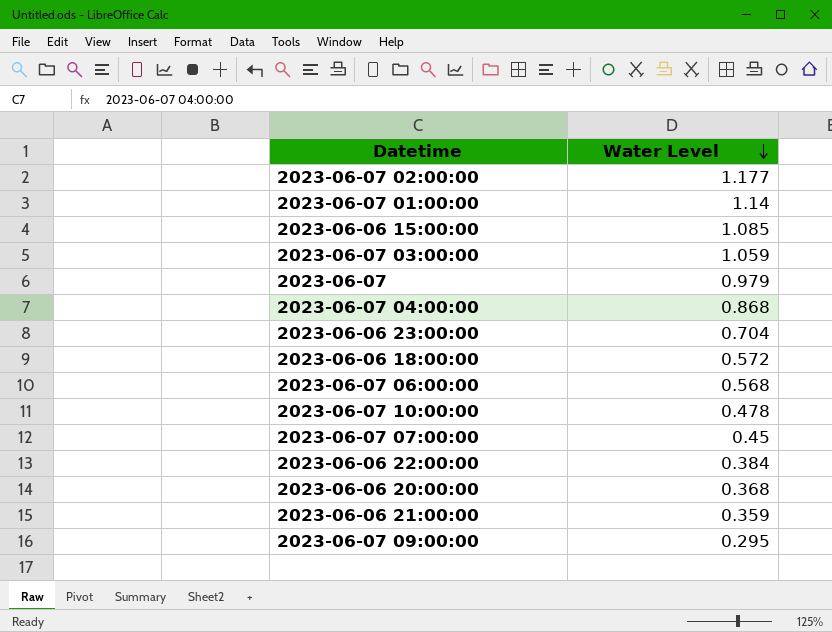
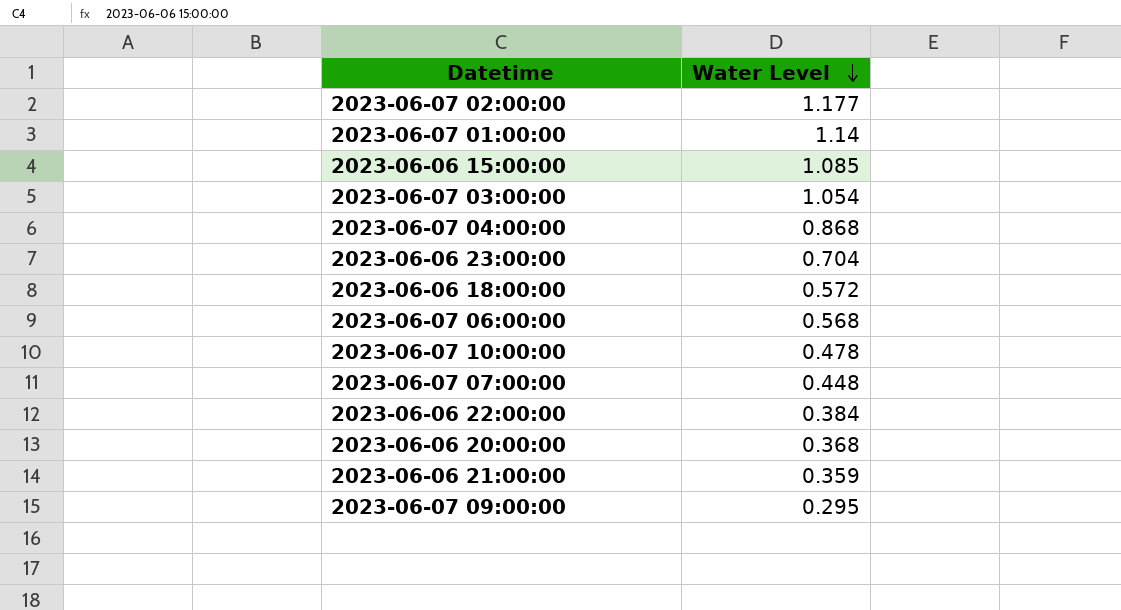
row 2023-06-07: 0.979 -> none
2023-06-07 03:00:00 | Water Level: 1.059 -> 1.054
2023-06-07 07:00:00 | Water Level: 0.45 -> 0.448

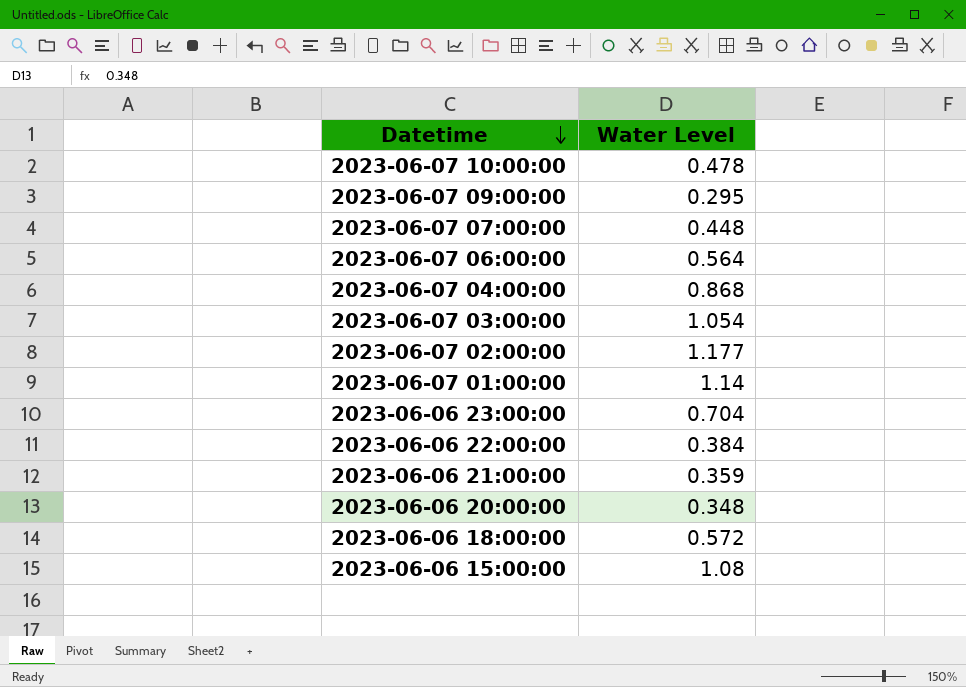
row order: Water Level descending -> Datetime descending
2023-06-07 06:00:00 | Water Level: 0.568 -> 0.564
2023-06-06 20:00:00 | Water Level: 0.368 -> 0.348
2023-06-06 15:00:00 | Water Level: 1.085 -> 1.08

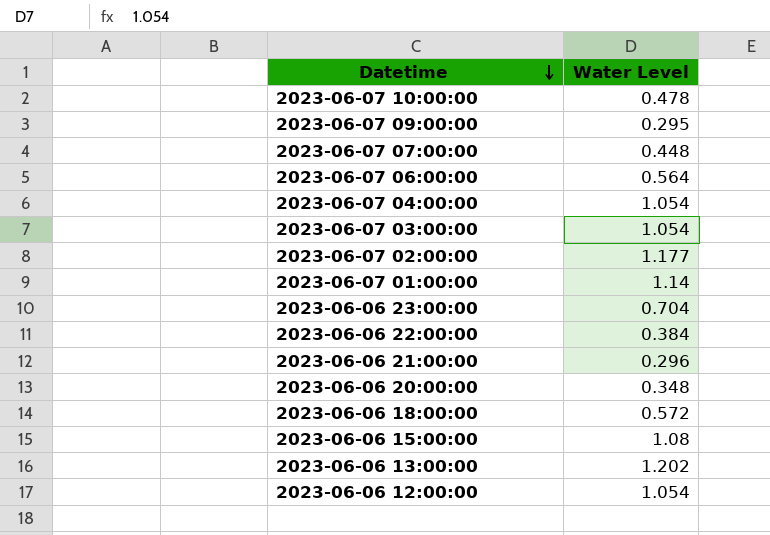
2023-06-07 04:00:00 | Water Level: 0.868 -> 1.054
2023-06-06 21:00:00 | Water Level: 0.359 -> 0.296
row 2023-06-06 13:00:00: none -> 1.202
row 2023-06-06 12:00:00: none -> 1.054

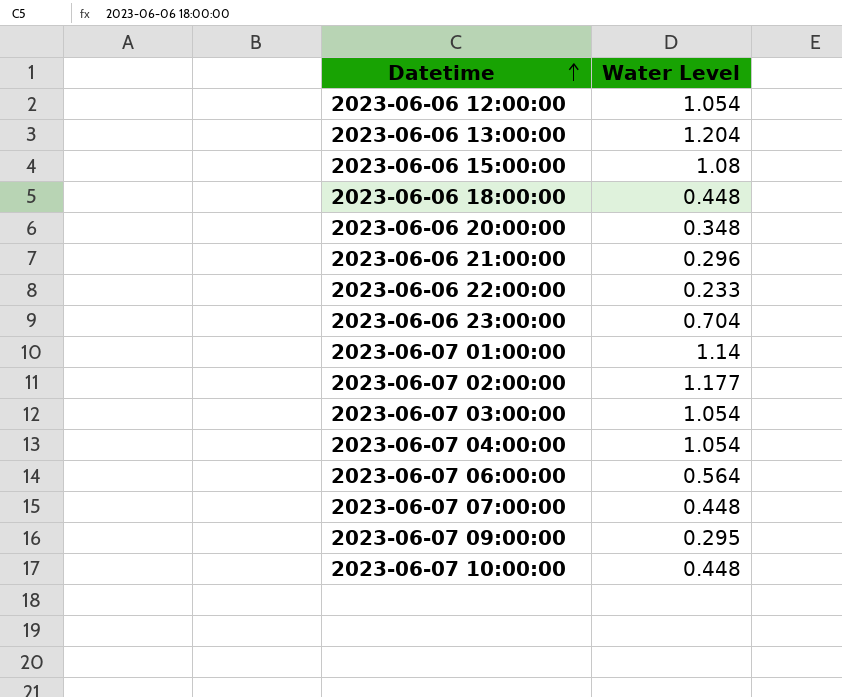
row order: Datetime descending -> Datetime ascending
2023-06-06 13:00:00 | Water Level: 1.202 -> 1.204
2023-06-06 18:00:00 | Water Level: 0.572 -> 0.448
2023-06-06 22:00:00 | Water Level: 0.384 -> 0.233
2023-06-07 10:00:00 | Water Level: 0.478 -> 0.448

